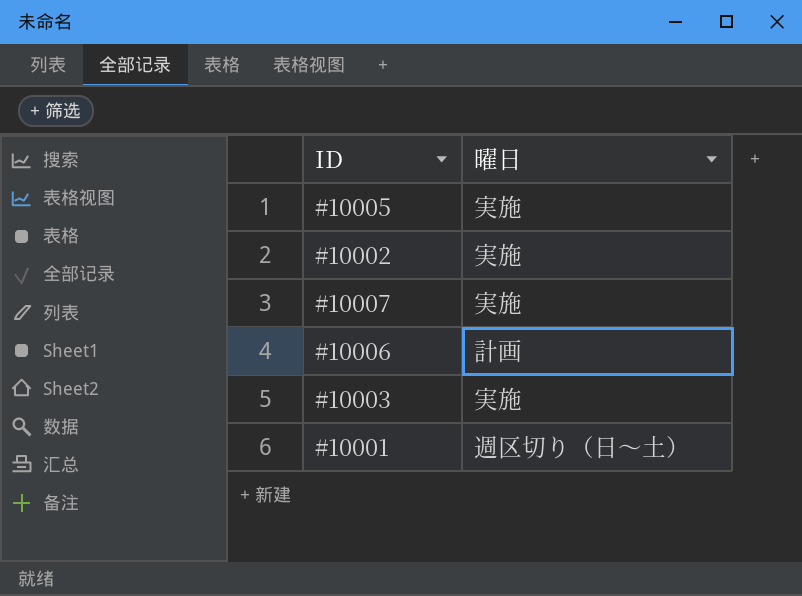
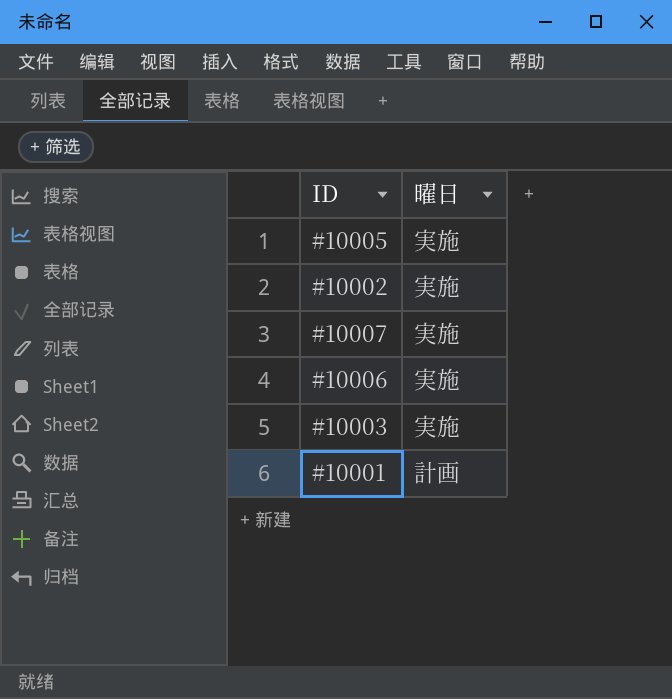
#10006 | 曜日: 計画 -> 実施
#10001 | 曜日: 週区切り（日～土） -> 計画

